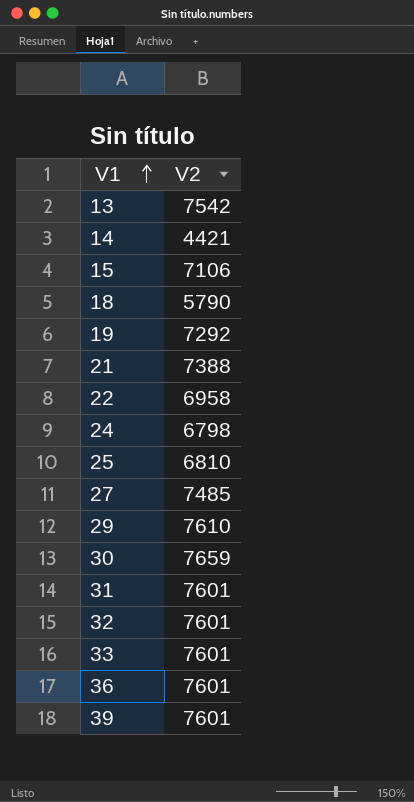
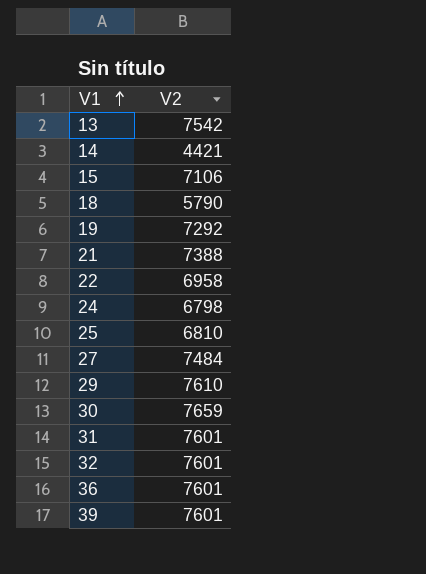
row 33: 7601 -> none
27 | V2: 7485 -> 7484

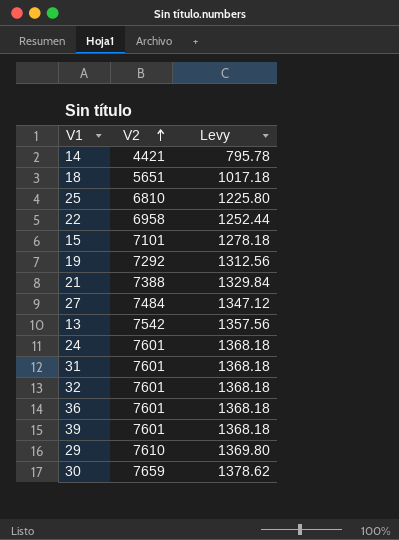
row order: V1 ascending -> V2 ascending
column Levy | formula: none -> [V2] * 0.18
18 | V2: 5790 -> 5651
15 | V2: 7106 -> 7101
24 | V2: 6798 -> 7601

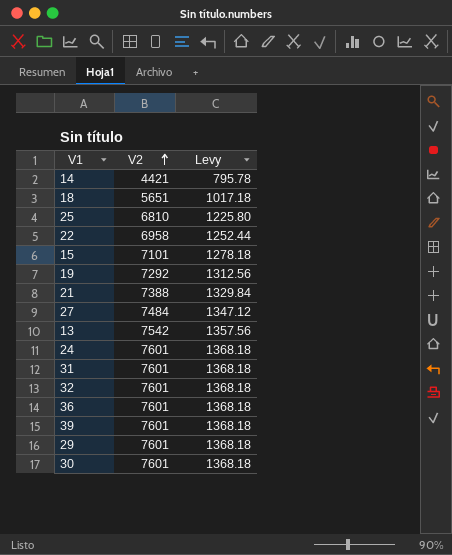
29 | V2: 7610 -> 7601
29 | Levy: 1369.80 -> 1368.18
30 | V2: 7659 -> 7601
30 | Levy: 1378.62 -> 1368.18

